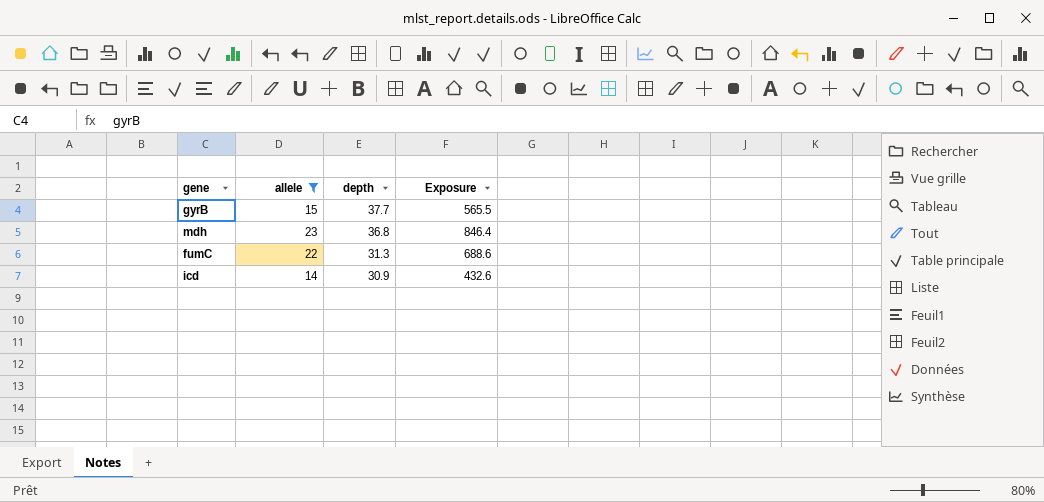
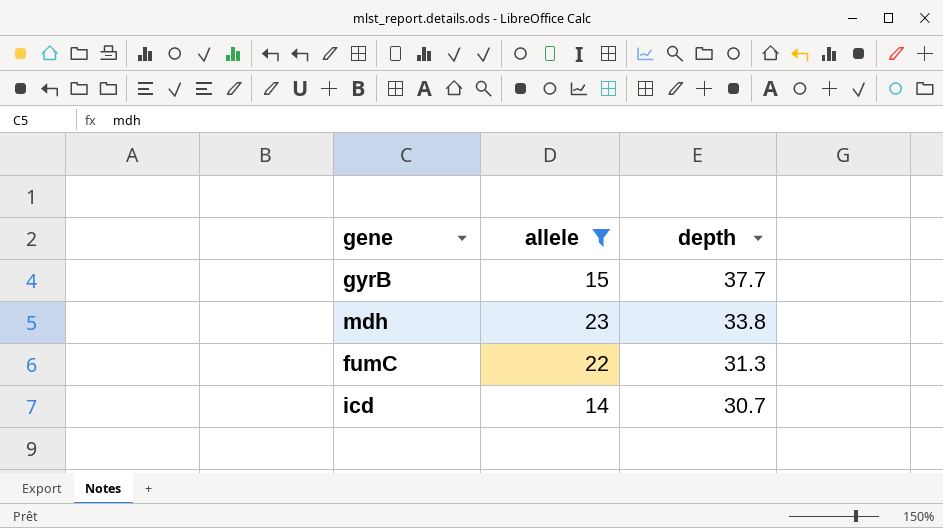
column Exposure | formula: [allele] * [depth] -> none
mdh | depth: 36.8 -> 33.8
icd | depth: 30.9 -> 30.7

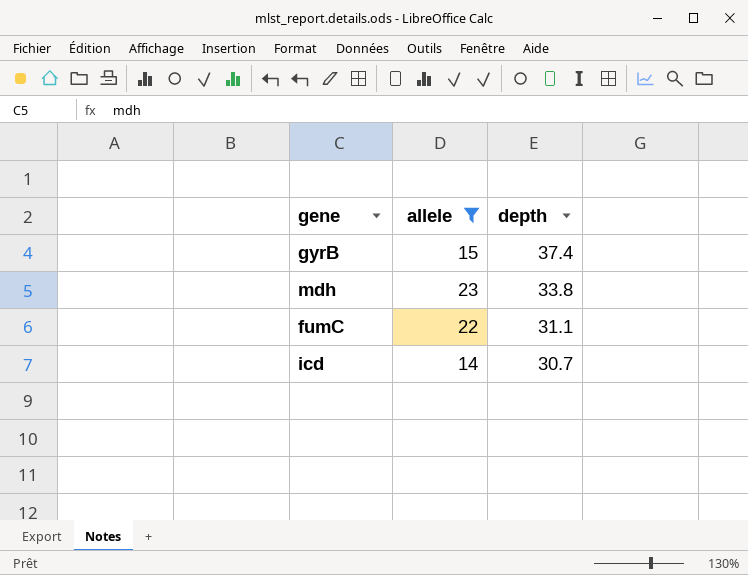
gyrB | depth: 37.7 -> 37.4
fumC | depth: 31.3 -> 31.1

